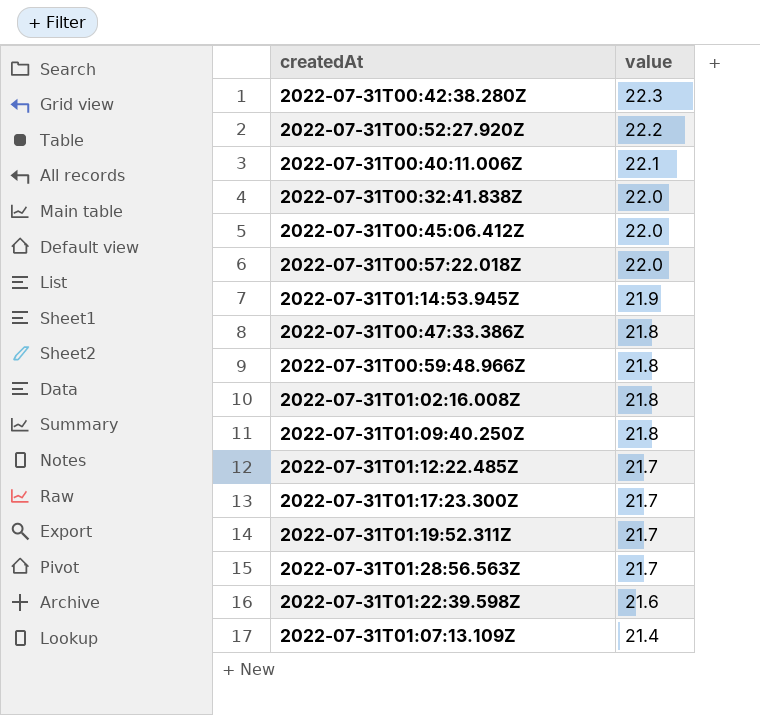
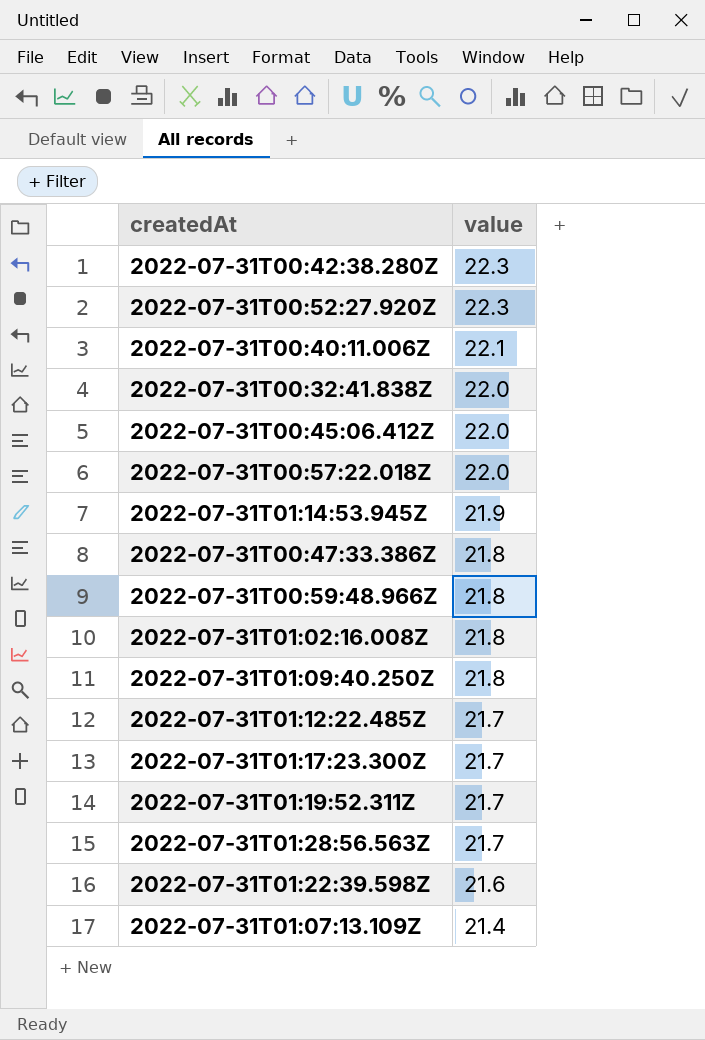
2022-07-31T00:52:27.920Z | value: 22.2 -> 22.3

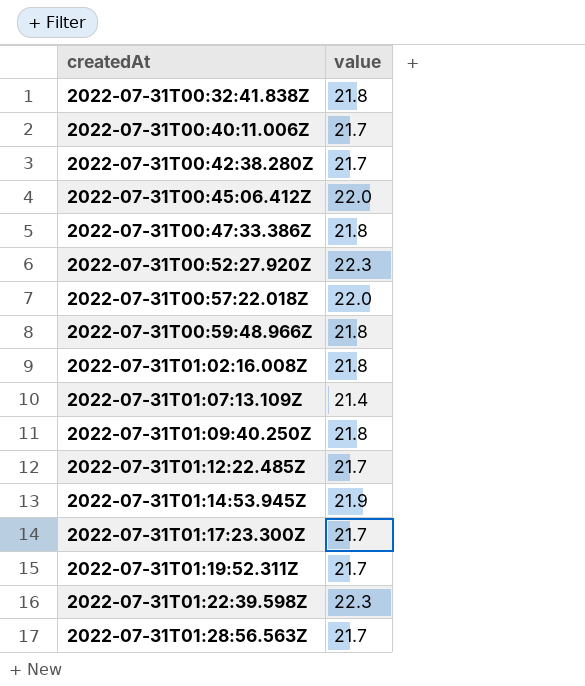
row order: value descending -> createdAt ascending
2022-07-31T00:32:41.838Z | value: 22.0 -> 21.8
2022-07-31T00:40:11.006Z | value: 22.1 -> 21.7
2022-07-31T00:42:38.280Z | value: 22.3 -> 21.7
2022-07-31T01:22:39.598Z | value: 21.6 -> 22.3

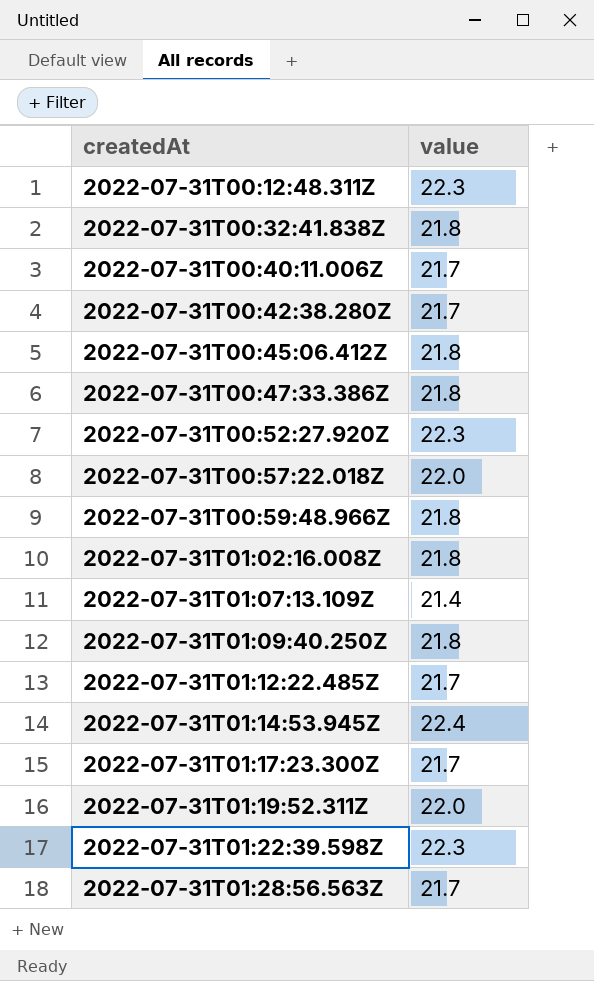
row 2022-07-31T00:12:48.311Z: none -> 22.3
2022-07-31T00:45:06.412Z | value: 22.0 -> 21.8
2022-07-31T01:14:53.945Z | value: 21.9 -> 22.4
2022-07-31T01:19:52.311Z | value: 21.7 -> 22.0

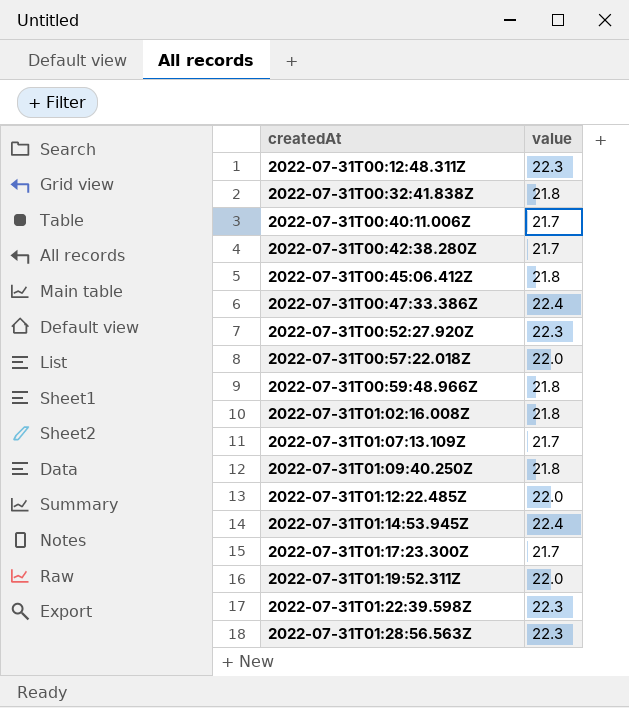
2022-07-31T00:47:33.386Z | value: 21.8 -> 22.4
2022-07-31T01:07:13.109Z | value: 21.4 -> 21.7
2022-07-31T01:12:22.485Z | value: 21.7 -> 22.0
2022-07-31T01:28:56.563Z | value: 21.7 -> 22.3

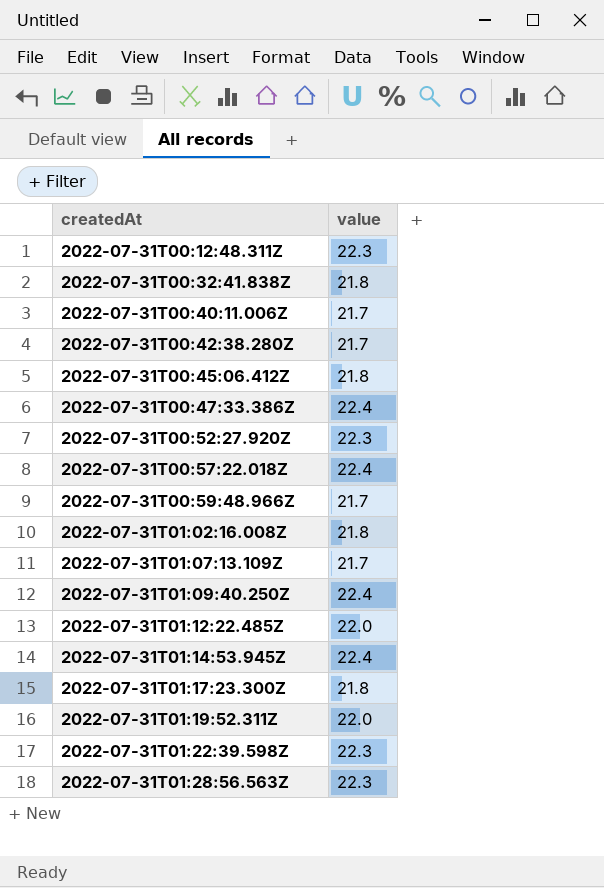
2022-07-31T00:57:22.018Z | value: 22.0 -> 22.4
2022-07-31T00:59:48.966Z | value: 21.8 -> 21.7
2022-07-31T01:09:40.250Z | value: 21.8 -> 22.4
2022-07-31T01:17:23.300Z | value: 21.7 -> 21.8

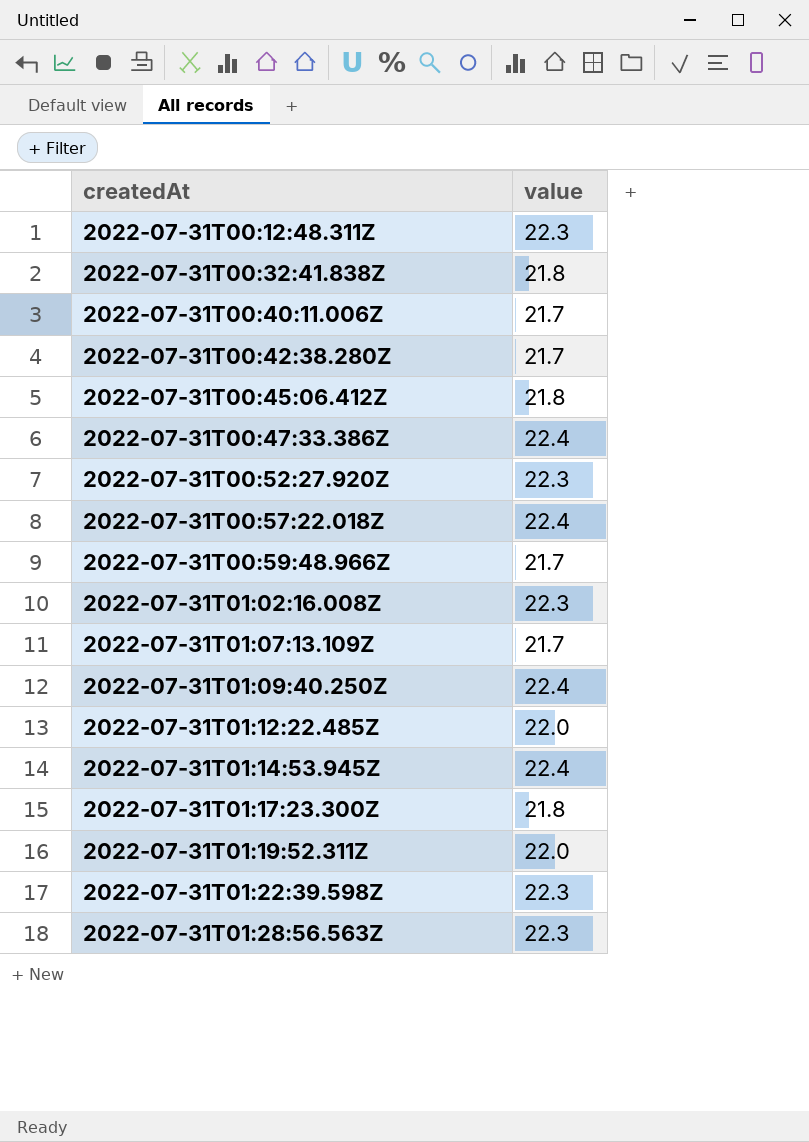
2022-07-31T01:02:16.008Z | value: 21.8 -> 22.3

